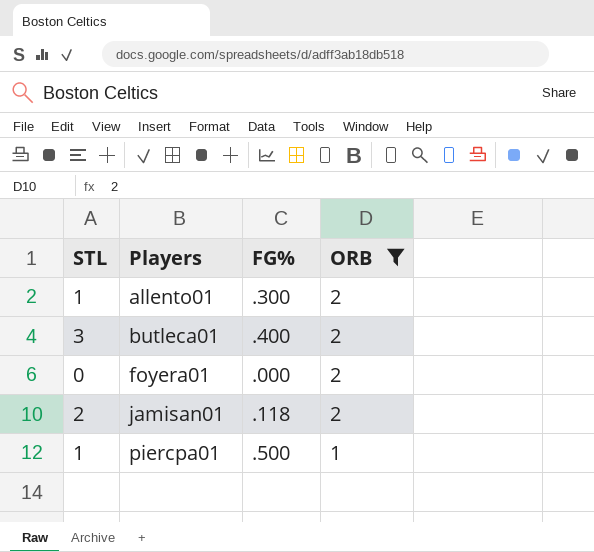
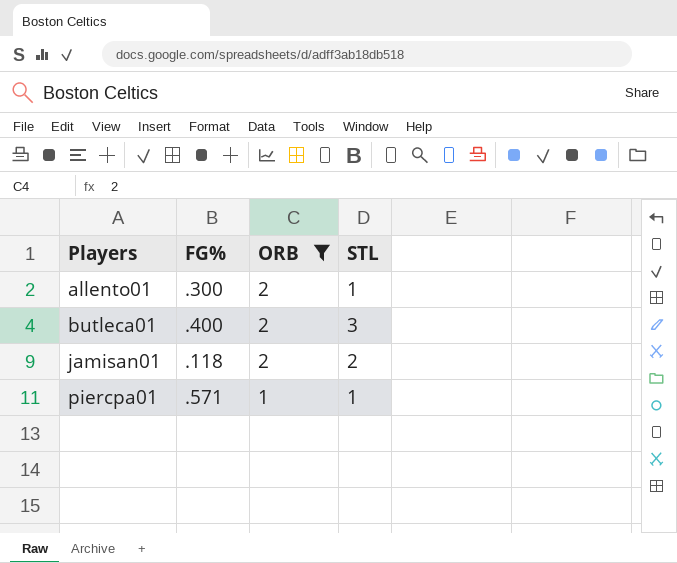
column STL | position: 1 -> 4
row foyera01: 0 | .000 | 2 -> none
piercpa01 | FG%: .500 -> .571

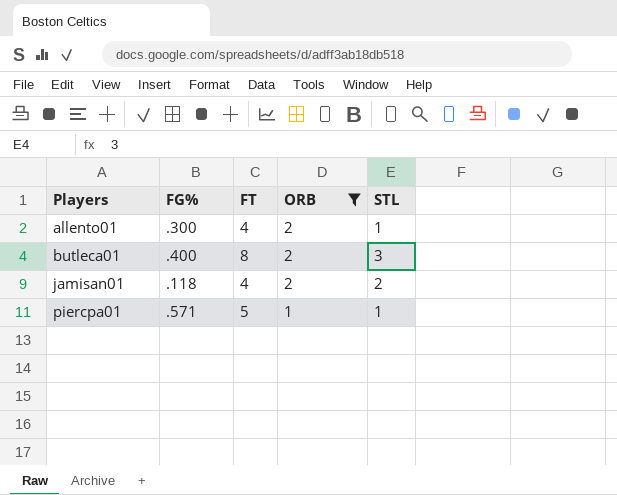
column FT | position: none -> 3

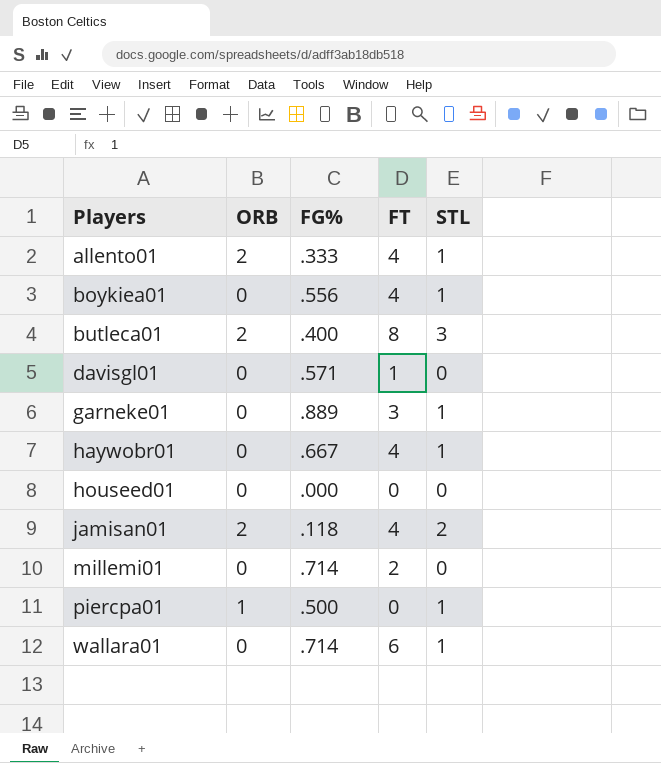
filter: ORB != 0 -> none
column ORB | position: 4 -> 2
allento01 | FG%: .300 -> .333
piercpa01 | FG%: .571 -> .500
piercpa01 | FT: 5 -> 0

